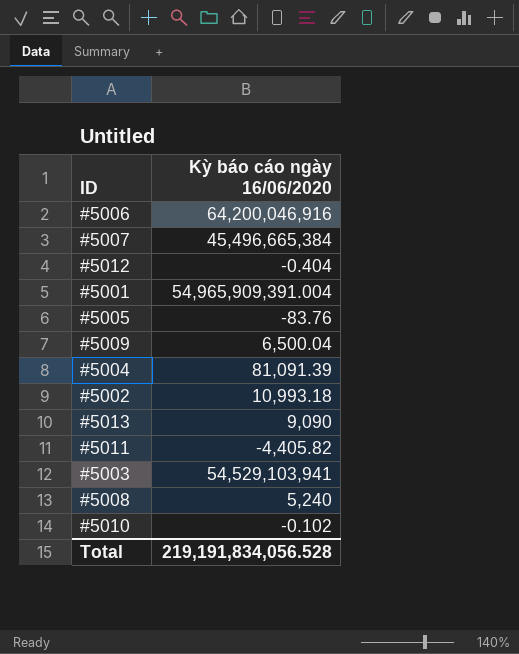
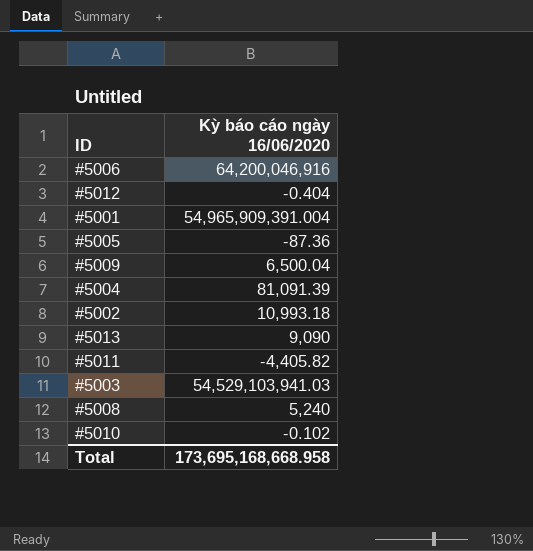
row #5007: 45,496,665,384 -> none
#5005 | Kỳ báo cáo ngày 16/06/2020: -83.76 -> -87.36
#5003 | Kỳ báo cáo ngày 16/06/2020: 54,529,103,941 -> 54,529,103,941.03
Total | Kỳ báo cáo ngày 16/06/2020: 219,191,834,056.528 -> 173,695,168,668.958

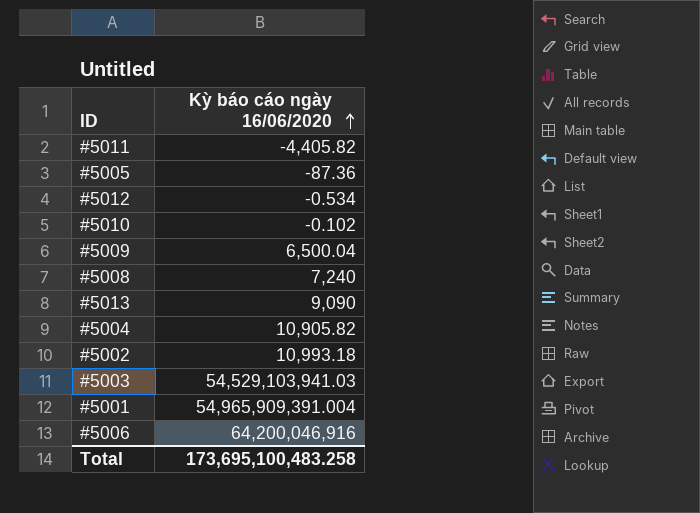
row order: none -> Kỳ báo cáo ngày 16/06/2020 ascending
#5012 | Kỳ báo cáo ngày 16/06/2020: -0.404 -> -0.534
#5008 | Kỳ báo cáo ngày 16/06/2020: 5,240 -> 7,240
#5004 | Kỳ báo cáo ngày 16/06/2020: 81,091.39 -> 10,905.82
Total | Kỳ báo cáo ngày 16/06/2020: 173,695,168,668.958 -> 173,695,100,483.258

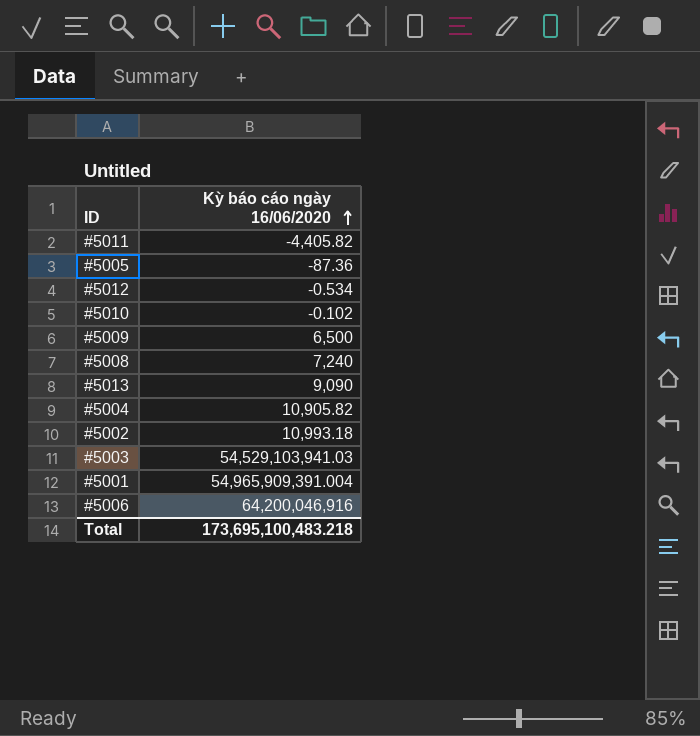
#5009 | Kỳ báo cáo ngày 16/06/2020: 6,500.04 -> 6,500
Total | Kỳ báo cáo ngày 16/06/2020: 173,695,100,483.258 -> 173,695,100,483.218

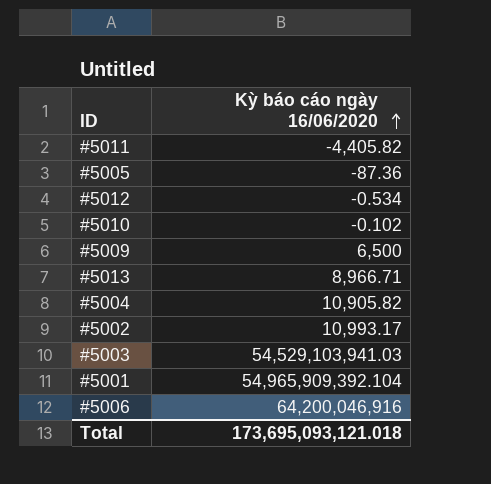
row #5008: 7,240 -> none
#5013 | Kỳ báo cáo ngày 16/06/2020: 9,090 -> 8,966.71
#5002 | Kỳ báo cáo ngày 16/06/2020: 10,993.18 -> 10,993.17
#5001 | Kỳ báo cáo ngày 16/06/2020: 54,965,909,391.004 -> 54,965,909,392.104
Total | Kỳ báo cáo ngày 16/06/2020: 173,695,100,483.218 -> 173,695,093,121.018

